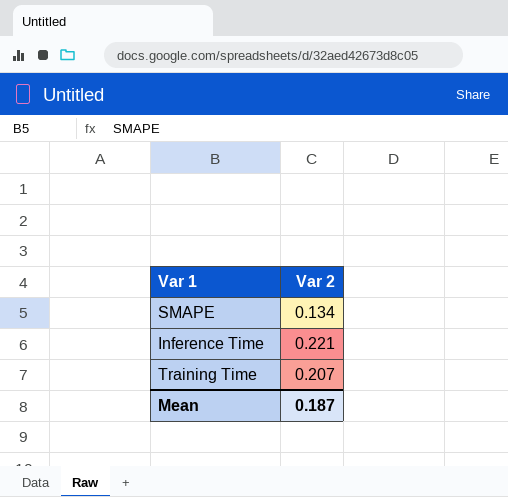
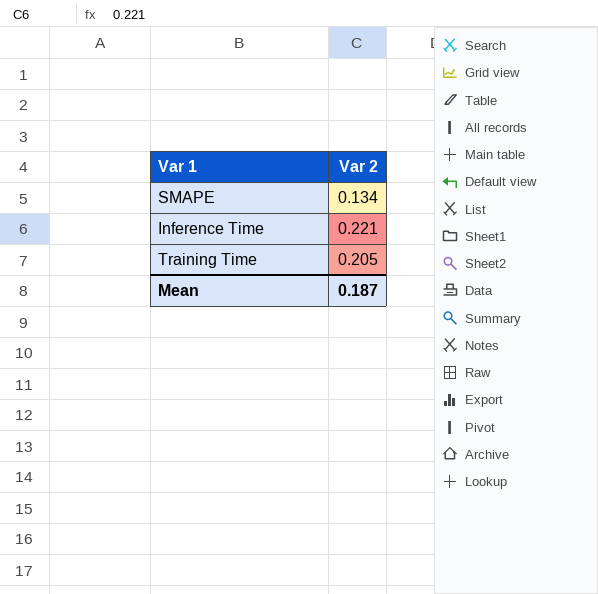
Training Time | Var 2: 0.207 -> 0.205

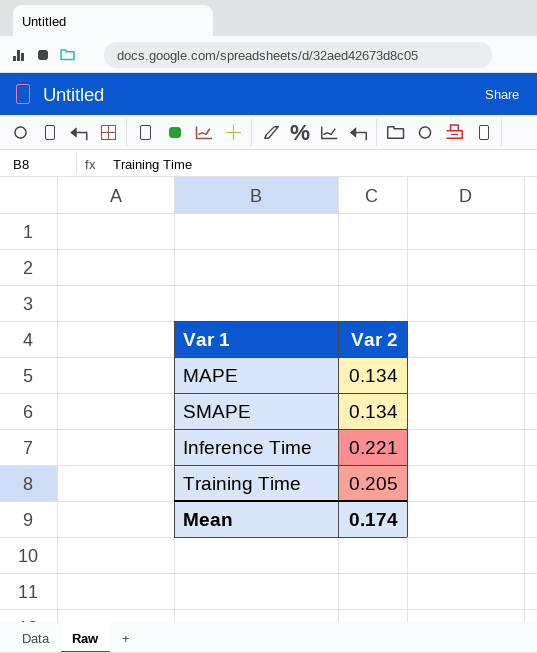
row MAPE: none -> 0.134
Mean | Var 2: 0.187 -> 0.174

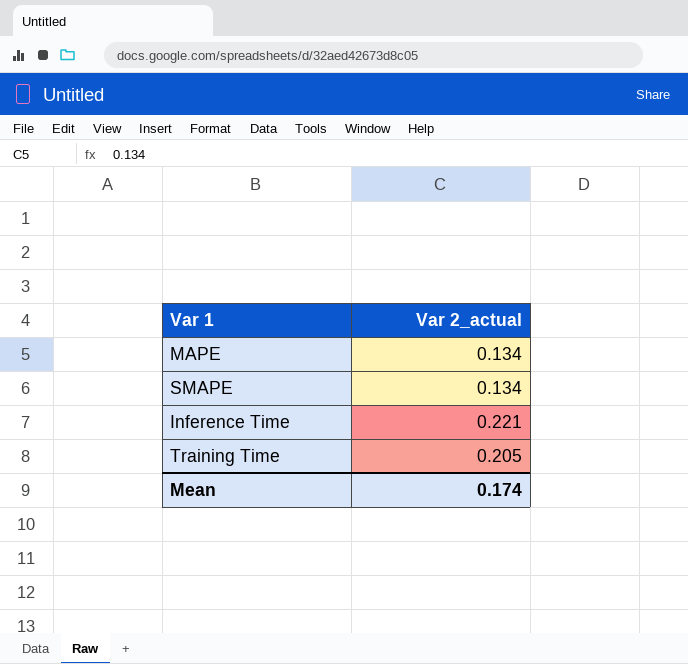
column name: Var 2 -> Var 2_actual

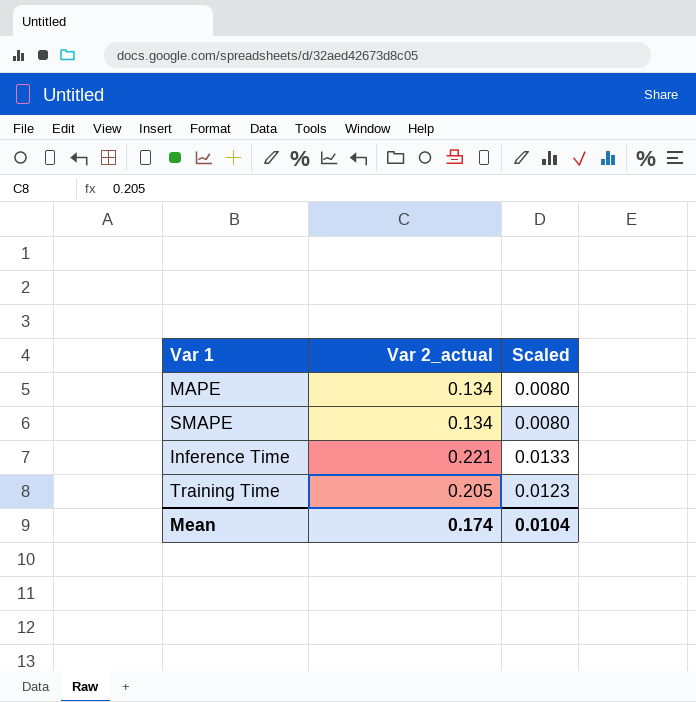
column Scaled | formula: none -> [Var 2_actual] * 0.06

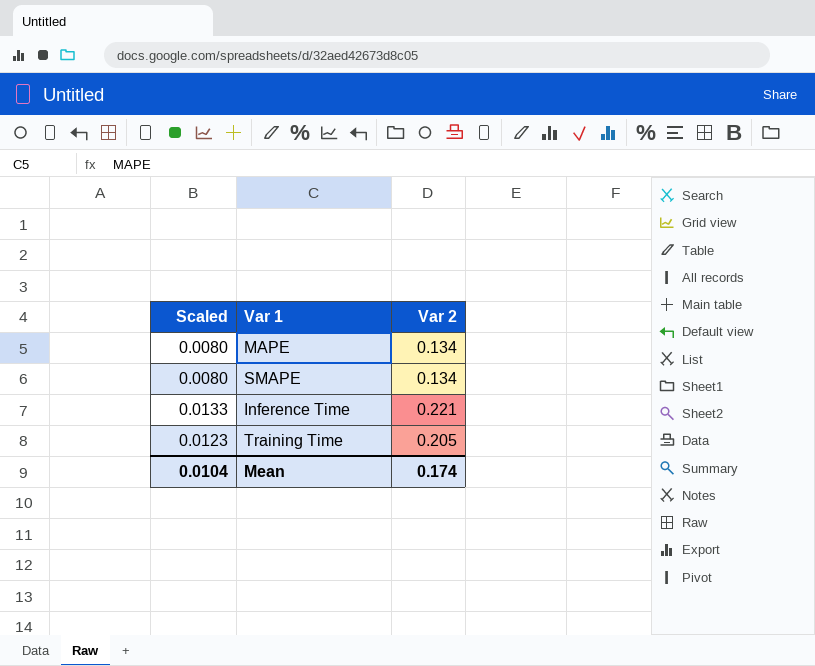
column Scaled | position: 3 -> 1
column name: Var 2_actual -> Var 2

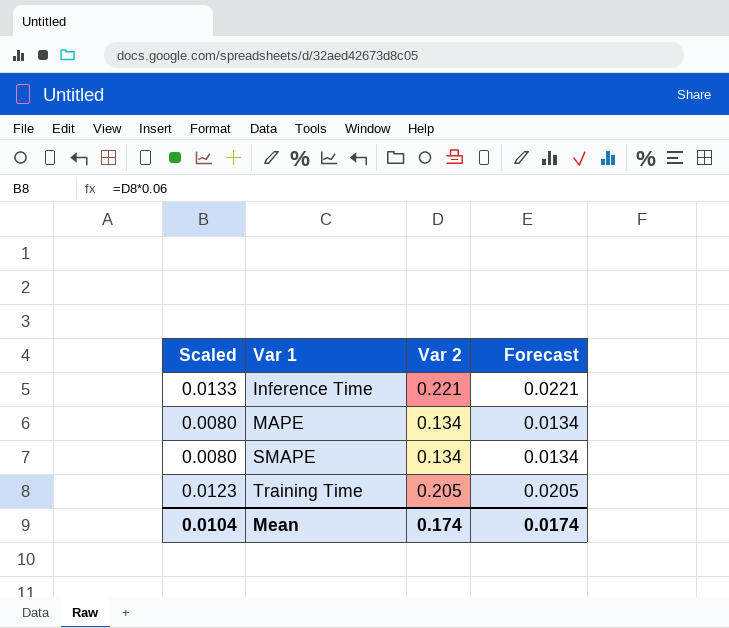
row order: none -> Var 1 ascending
column Forecast | formula: none -> [Var 2] * 0.1

